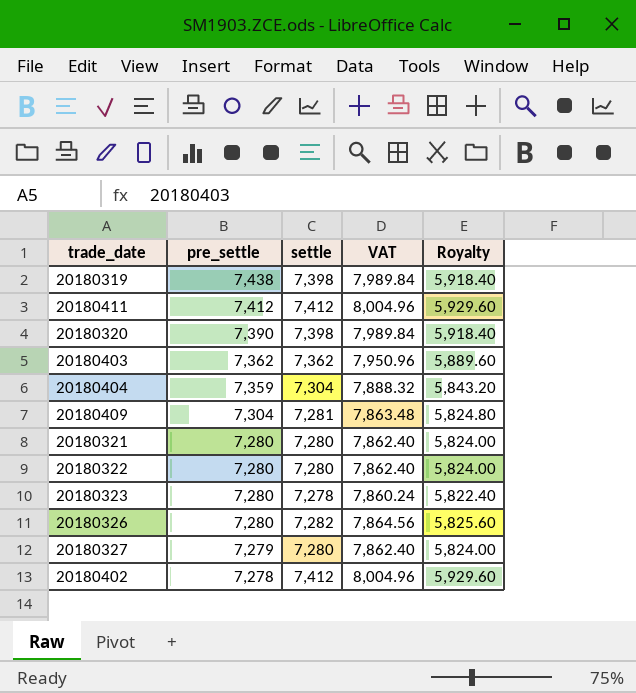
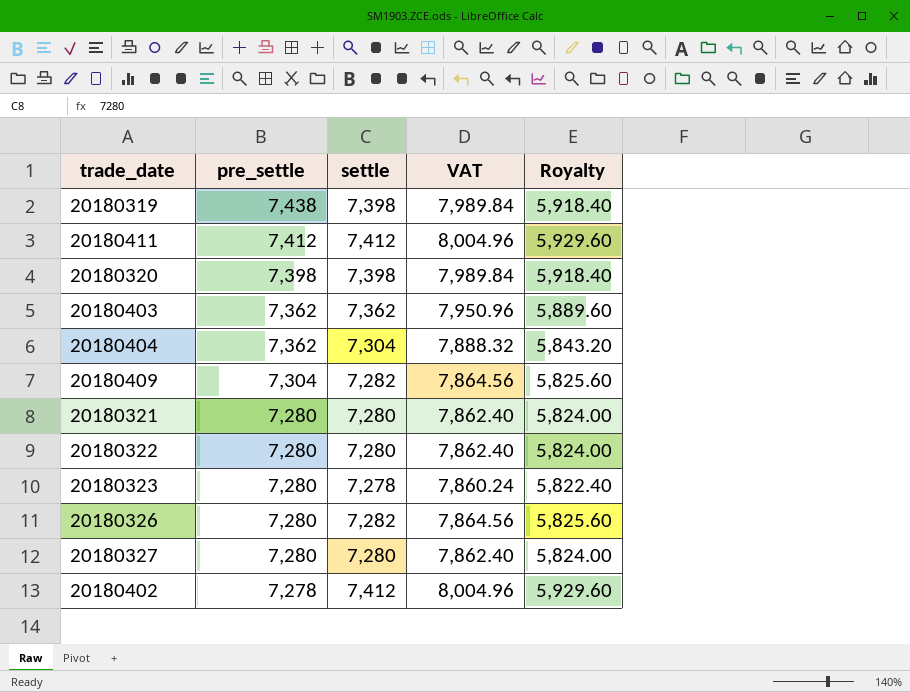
20180320 | pre_settle: 7,390 -> 7,398
20180404 | pre_settle: 7,359 -> 7,362
20180409 | settle: 7,281 -> 7,282
20180409 | VAT: 7,863.48 -> 7,864.56
20180409 | Royalty: 5,824.80 -> 5,825.60
20180327 | pre_settle: 7,279 -> 7,280

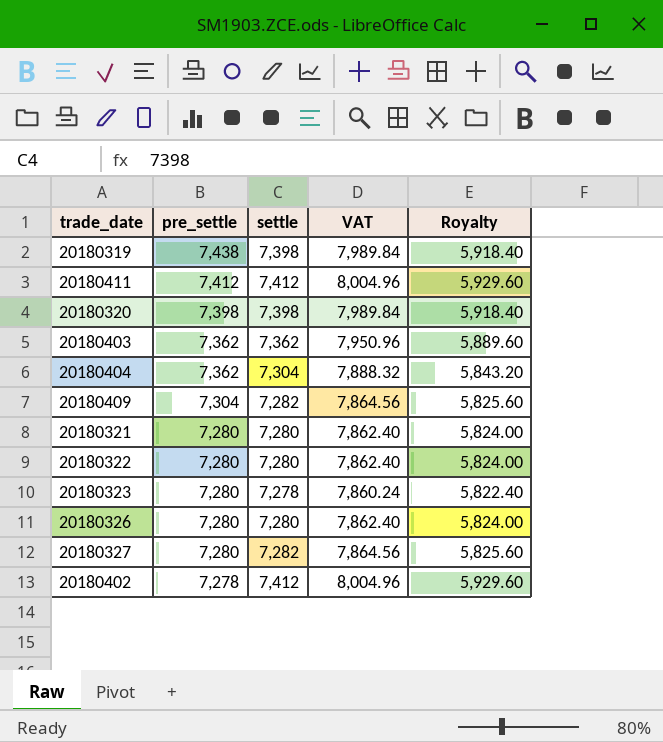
20180326 | settle: 7,282 -> 7,280
20180326 | VAT: 7,864.56 -> 7,862.40
20180326 | Royalty: 5,825.60 -> 5,824.00
20180327 | settle: 7,280 -> 7,282
20180327 | VAT: 7,862.40 -> 7,864.56
20180327 | Royalty: 5,824.00 -> 5,825.60

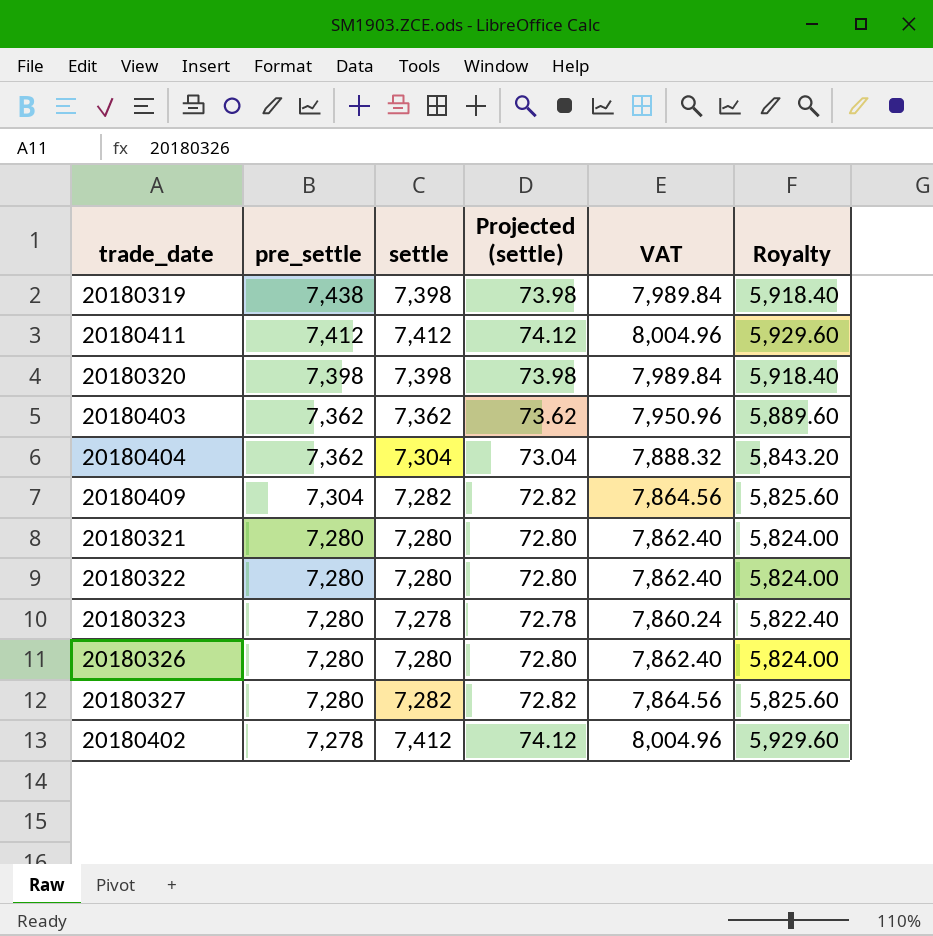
column Projected (settle) | formula: none -> [settle] * 0.01

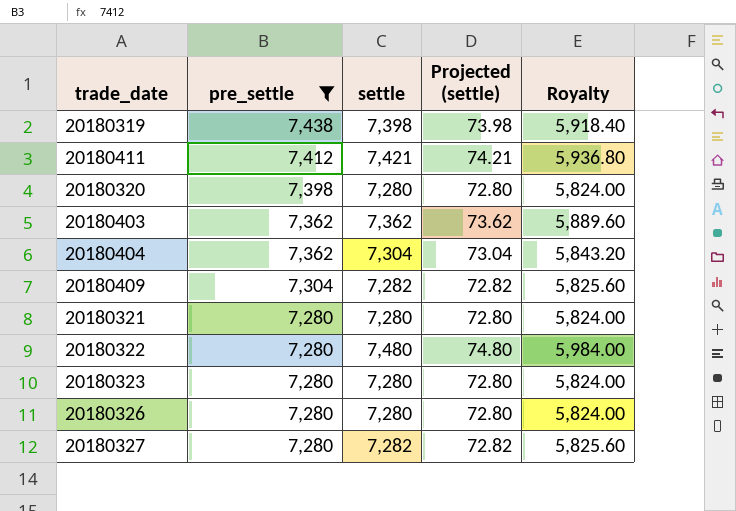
filter: none -> pre_settle != 7,278
column VAT | formula: [settle] * 1.08 -> none
20180411 | settle: 7,412 -> 7,421
20180411 | Projected (settle): 74.12 -> 74.21
20180411 | Royalty: 5,929.60 -> 5,936.80
20180320 | settle: 7,398 -> 7,280
20180320 | Projected (settle): 73.98 -> 72.80
20180320 | Royalty: 5,918.40 -> 5,824.00
20180322 | settle: 7,280 -> 7,480
20180322 | Projected (settle): 72.80 -> 74.80
20180322 | Royalty: 5,824.00 -> 5,984.00
20180323 | settle: 7,278 -> 7,280
20180323 | Projected (settle): 72.78 -> 72.80
20180323 | Royalty: 5,822.40 -> 5,824.00

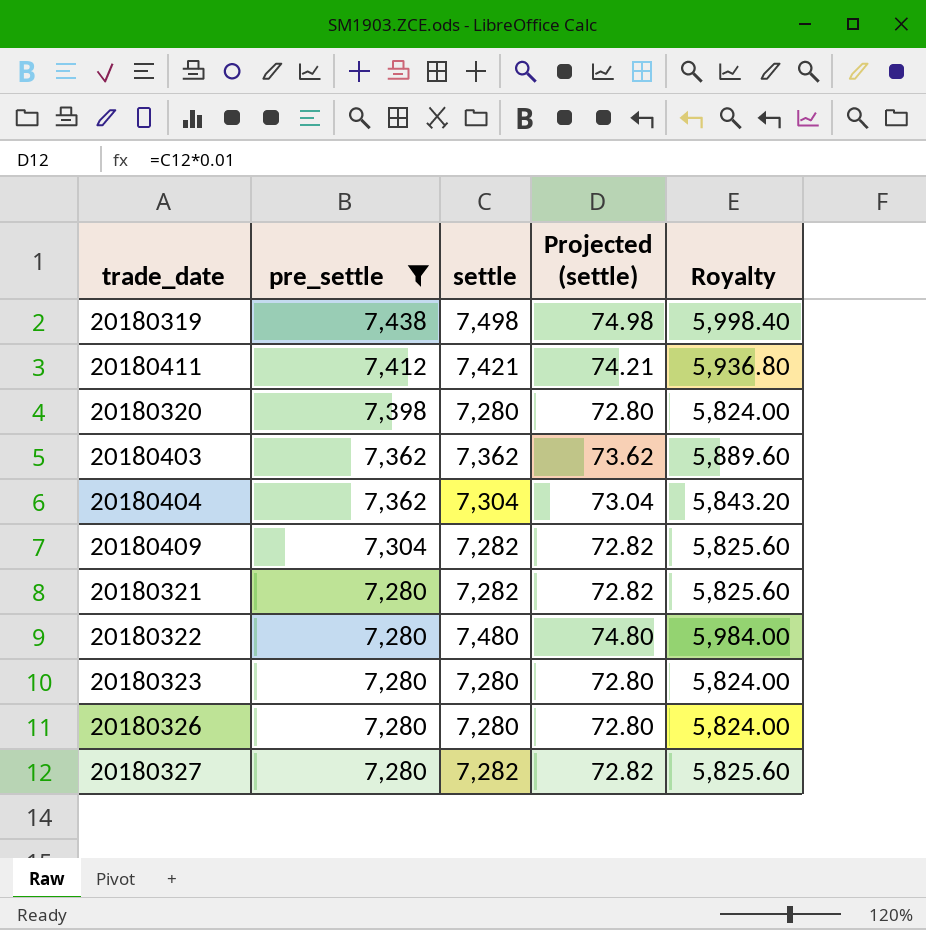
20180319 | settle: 7,398 -> 7,498
20180319 | Projected (settle): 73.98 -> 74.98
20180319 | Royalty: 5,918.40 -> 5,998.40
20180321 | settle: 7,280 -> 7,282
20180321 | Projected (settle): 72.80 -> 72.82
20180321 | Royalty: 5,824.00 -> 5,825.60

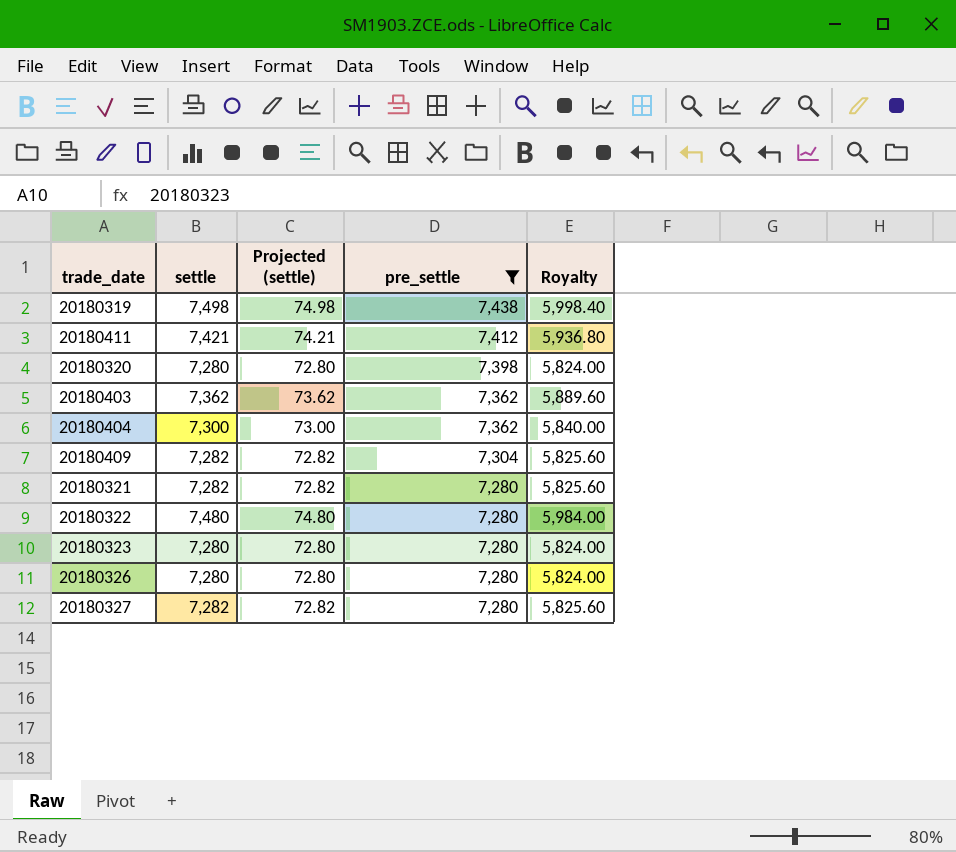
column pre_settle | position: 2 -> 4
20180404 | settle: 7,304 -> 7,300
20180404 | Projected (settle): 73.04 -> 73.00
20180404 | Royalty: 5,843.20 -> 5,840.00

